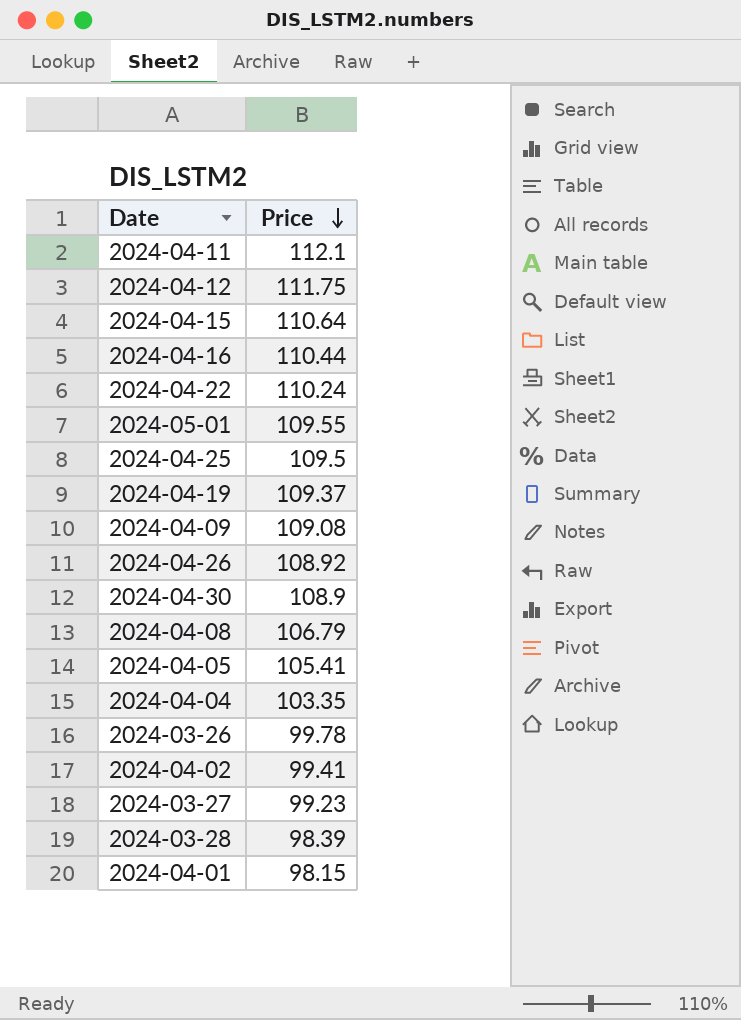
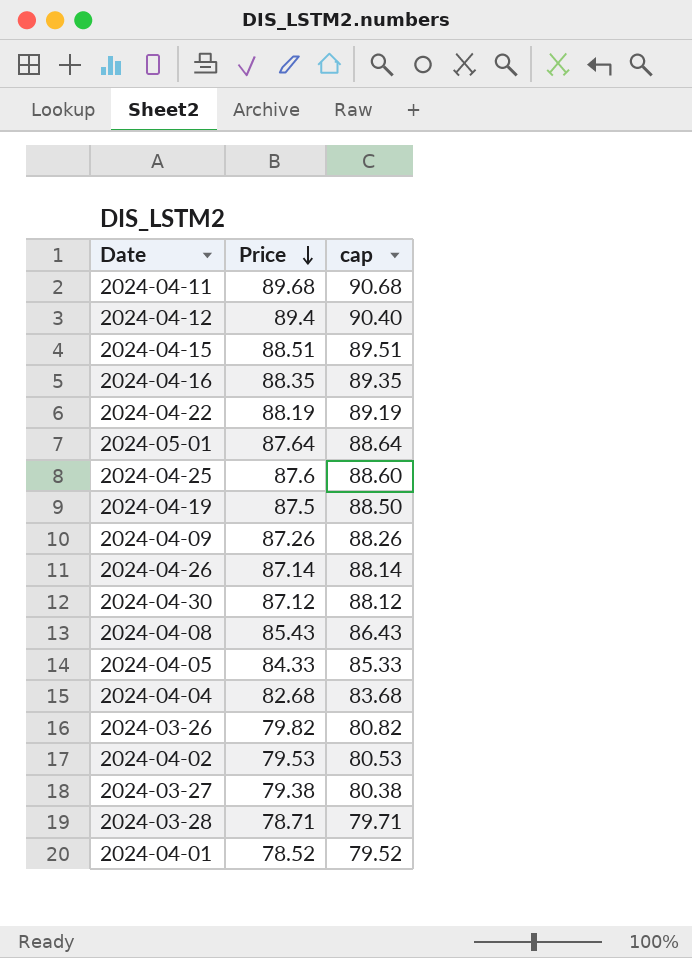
column cap | formula: none -> [Price] + 1
2024-04-11 | Price: 112.1 -> 89.68
2024-04-12 | Price: 111.75 -> 89.4
2024-04-15 | Price: 110.64 -> 88.51
2024-04-16 | Price: 110.44 -> 88.35
2024-04-22 | Price: 110.24 -> 88.19
2024-05-01 | Price: 109.55 -> 87.64
2024-04-25 | Price: 109.5 -> 87.6
2024-04-19 | Price: 109.37 -> 87.5
2024-04-09 | Price: 109.08 -> 87.26
2024-04-26 | Price: 108.92 -> 87.14
2024-04-30 | Price: 108.9 -> 87.12
2024-04-08 | Price: 106.79 -> 85.43
2024-04-05 | Price: 105.41 -> 84.33
2024-04-04 | Price: 103.35 -> 82.68
2024-03-26 | Price: 99.78 -> 79.82
2024-04-02 | Price: 99.41 -> 79.53
2024-03-27 | Price: 99.23 -> 79.38
2024-03-28 | Price: 98.39 -> 78.71
2024-04-01 | Price: 98.15 -> 78.52

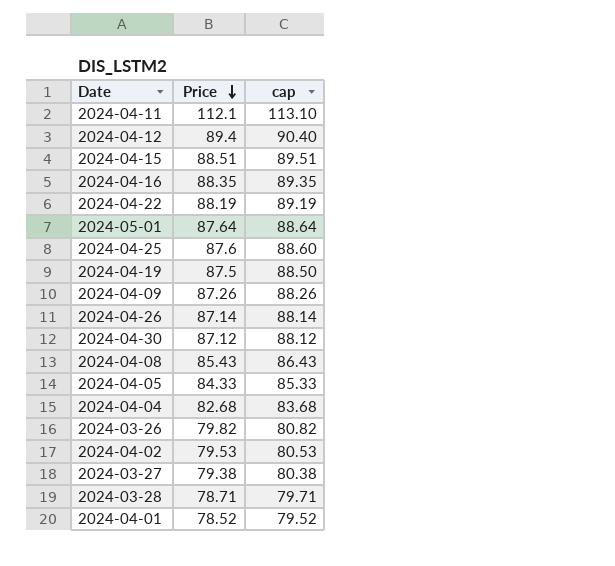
2024-04-11 | Price: 89.68 -> 112.1
2024-04-11 | cap: 90.68 -> 113.10

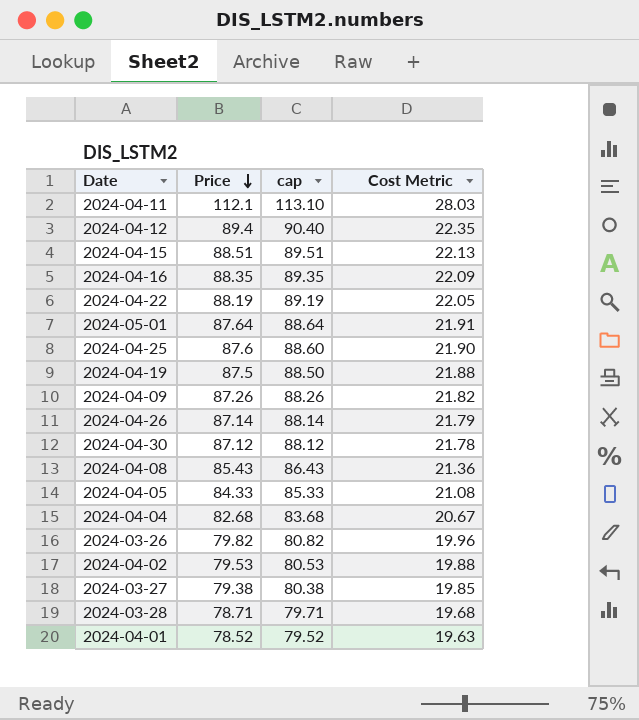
column Cost Metric | formula: none -> [Price] * 0.25

